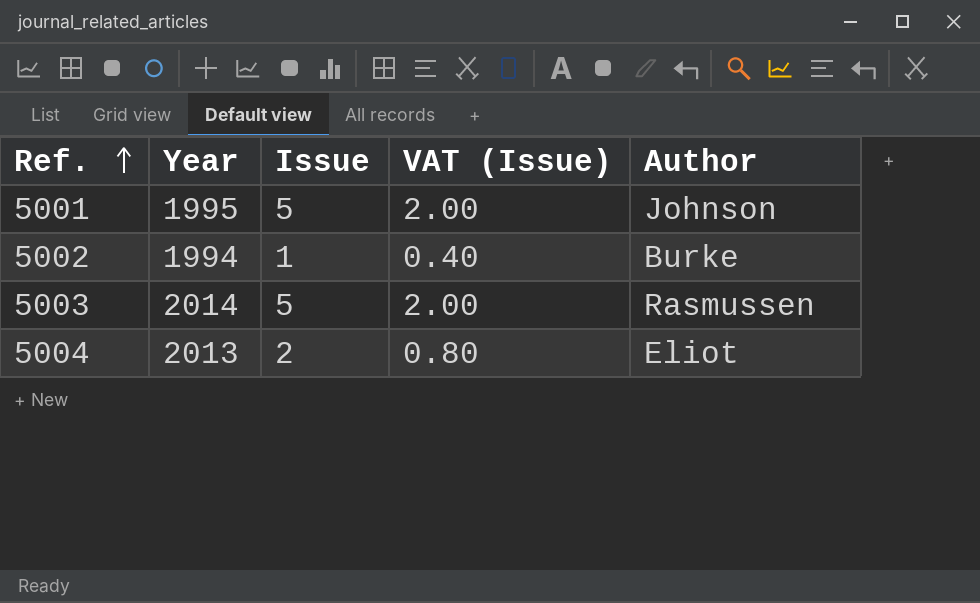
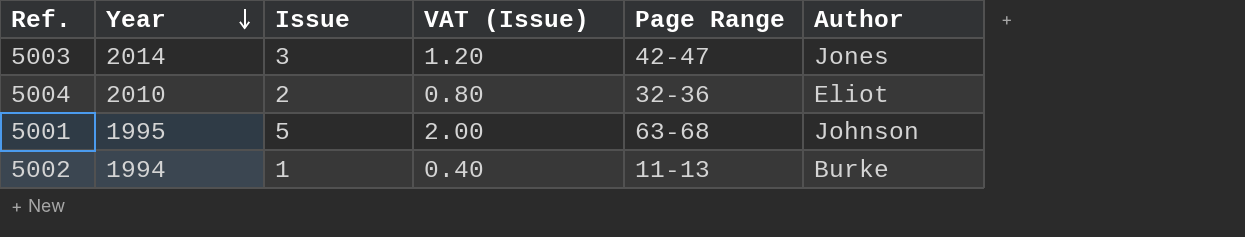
row order: Ref. ascending -> Year descending
column Page Range | position: none -> 5
5003 | Issue: 5 -> 3
5003 | VAT (Issue): 2.00 -> 1.20
5003 | Author: Rasmussen -> Jones
5004 | Year: 2013 -> 2010

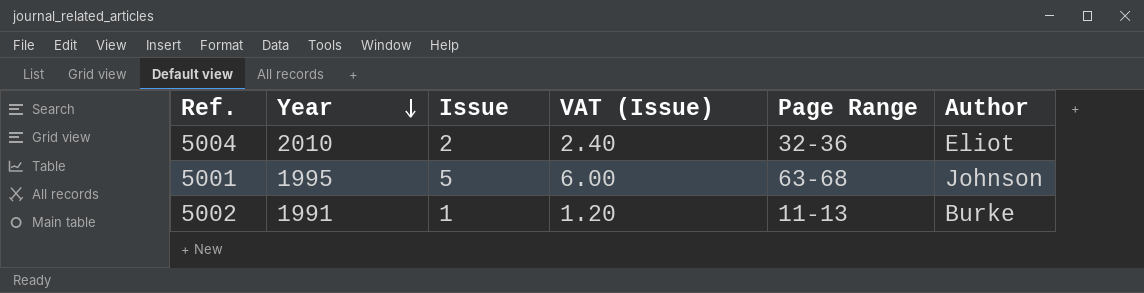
column VAT (Issue) | formula: [Issue] * 0.4 -> [Issue] * 1.2
row 5003: 2014 | 3 | 1.20 | 42-47 | Jones -> none
5002 | Year: 1994 -> 1991

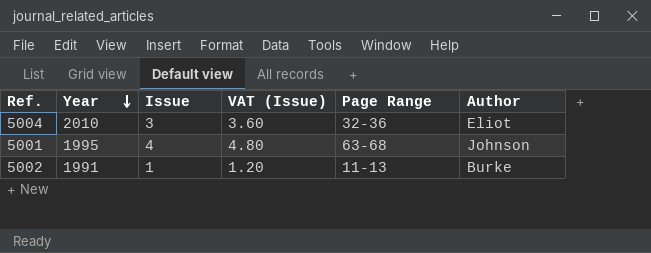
5004 | Issue: 2 -> 3
5004 | VAT (Issue): 2.40 -> 3.60
5001 | Issue: 5 -> 4
5001 | VAT (Issue): 6.00 -> 4.80

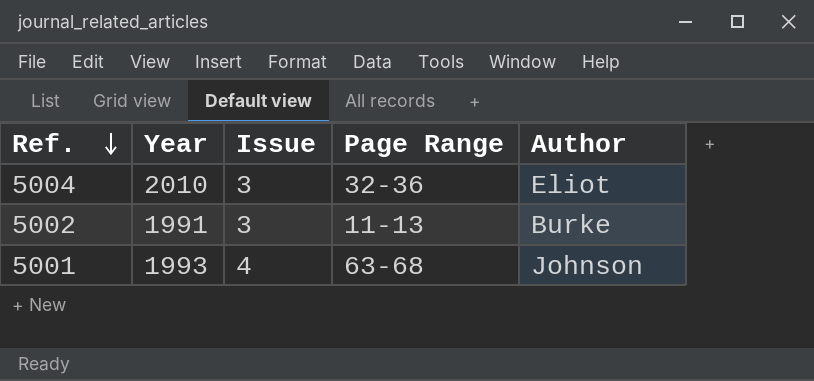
row order: Year descending -> Ref. descending
column VAT (Issue) | formula: [Issue] * 1.2 -> none
5002 | Issue: 1 -> 3
5001 | Year: 1995 -> 1993

